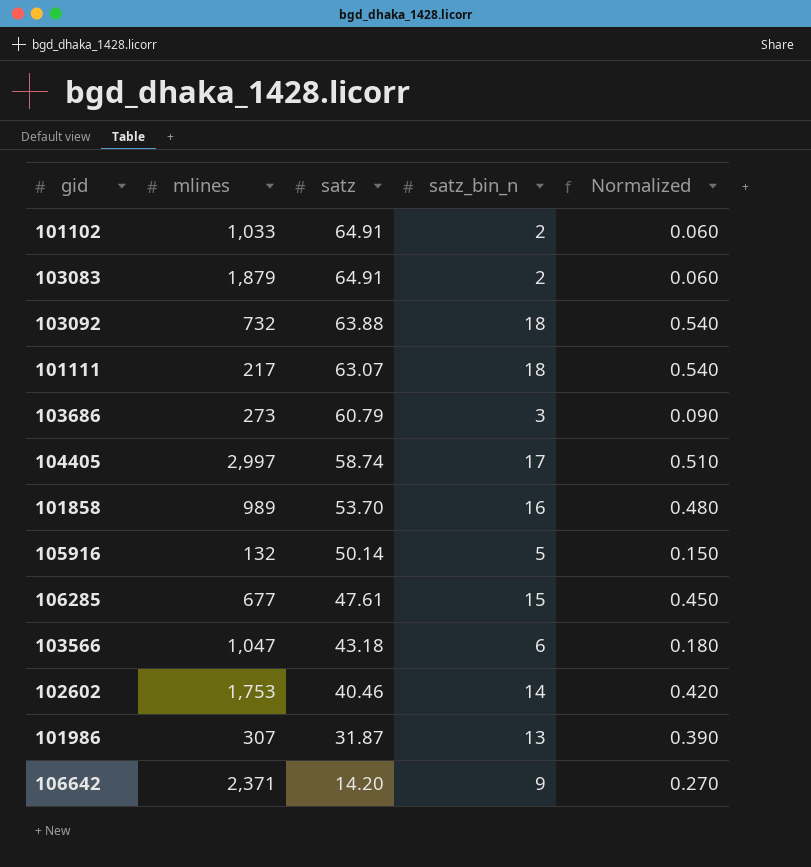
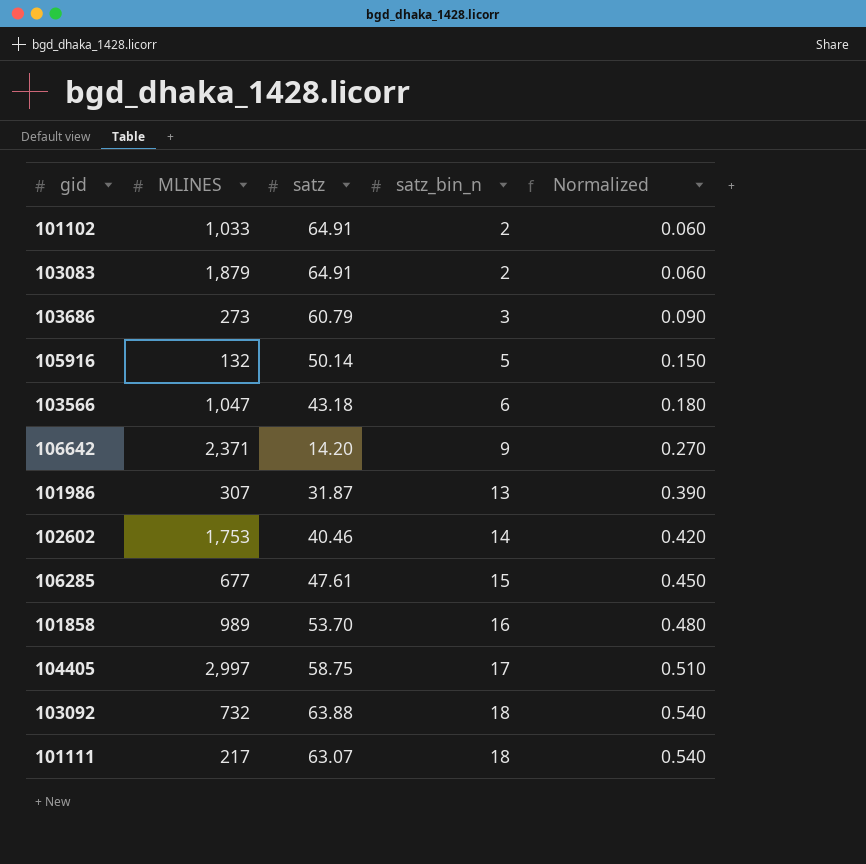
row order: satz descending -> satz_bin_n ascending
column name: mlines -> MLINES
104405 | satz: 58.74 -> 58.75

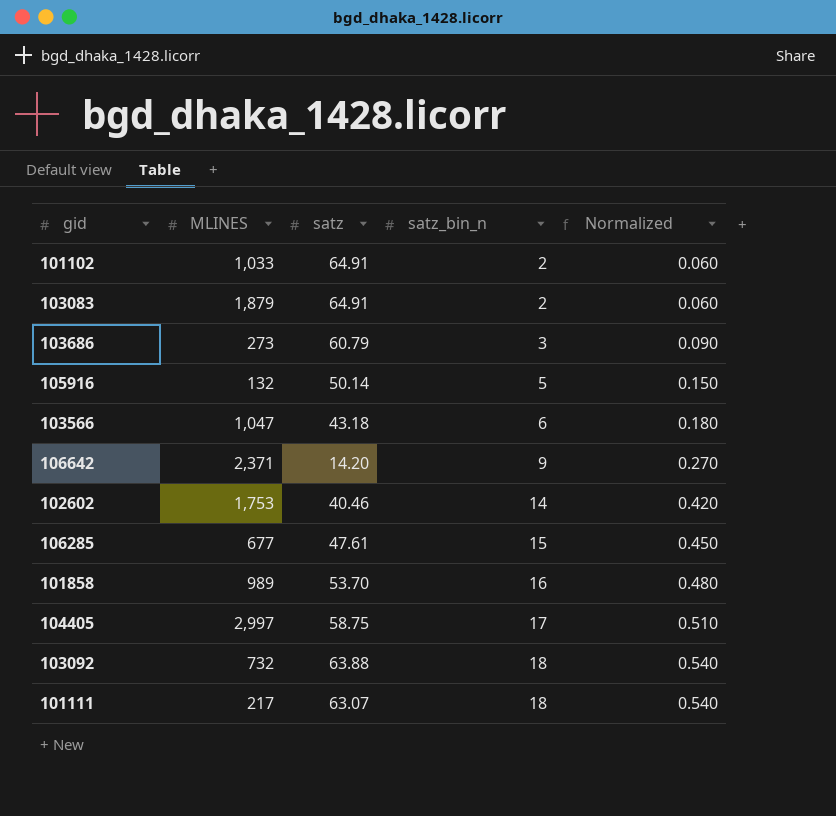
row 101986: 307 | 31.87 | 13 | 0.390 -> none

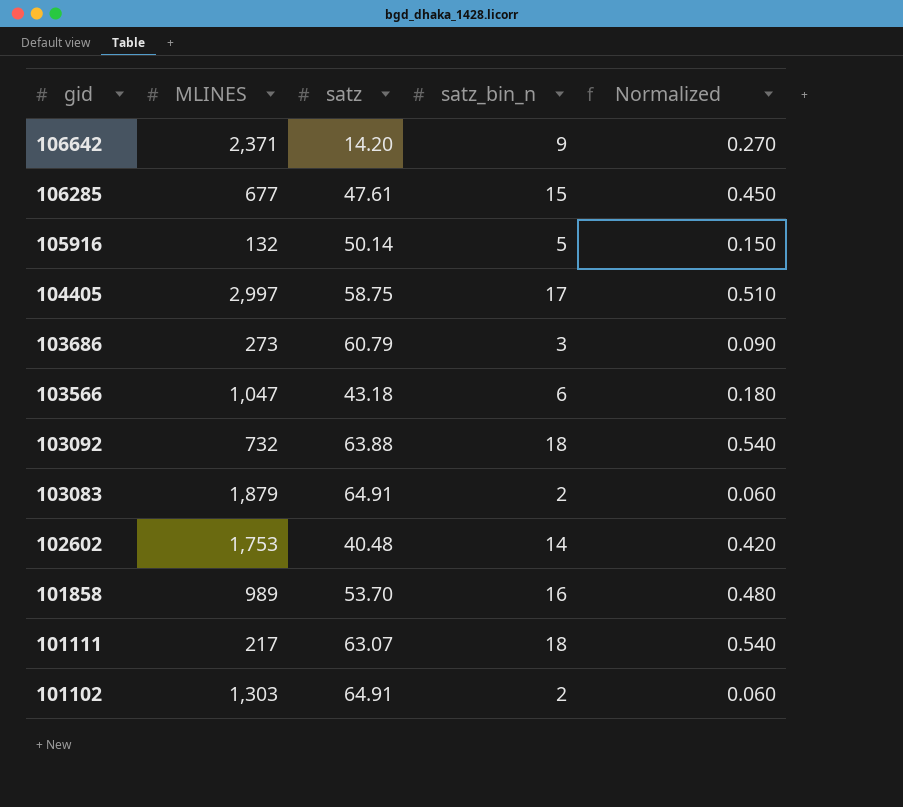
row order: satz_bin_n ascending -> gid descending
102602 | satz: 40.46 -> 40.48
101102 | MLINES: 1,033 -> 1,303

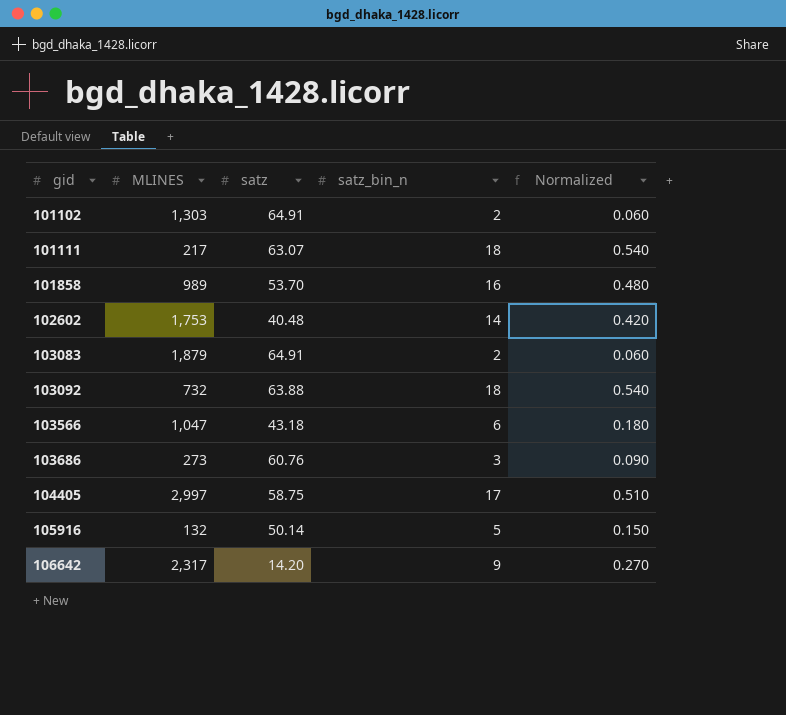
row order: gid descending -> gid ascending
row 106285: 677 | 47.61 | 15 | 0.450 -> none
103686 | satz: 60.79 -> 60.76
106642 | MLINES: 2,371 -> 2,317

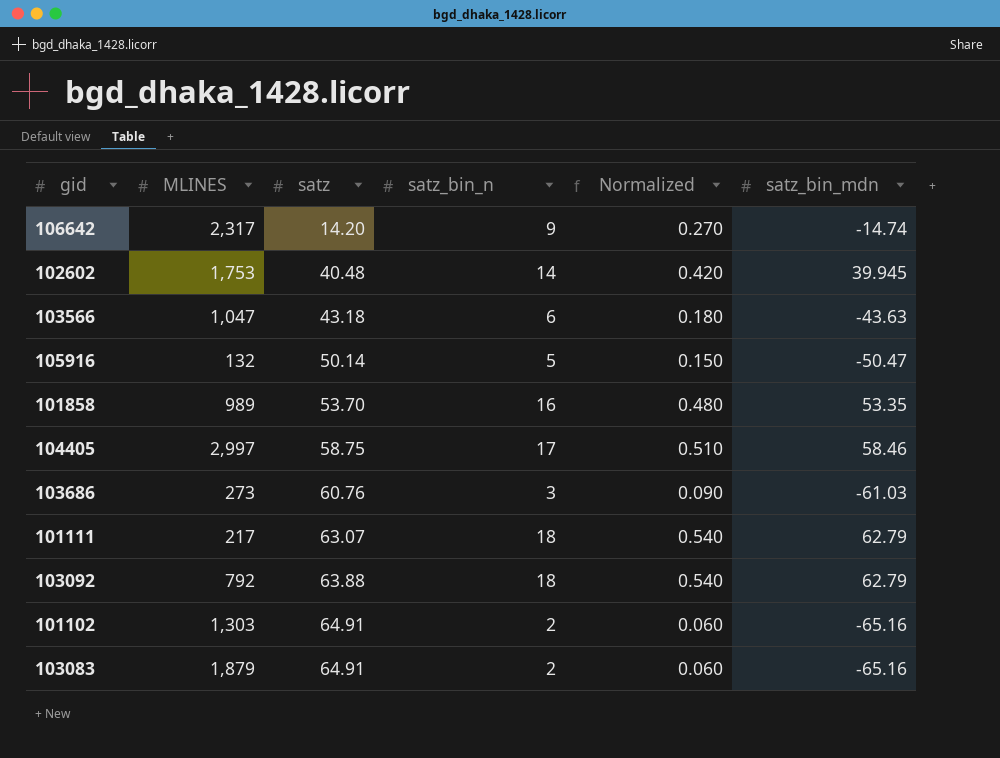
row order: gid ascending -> satz ascending
column satz_bin_mdn | position: none -> 6
103092 | MLINES: 732 -> 792

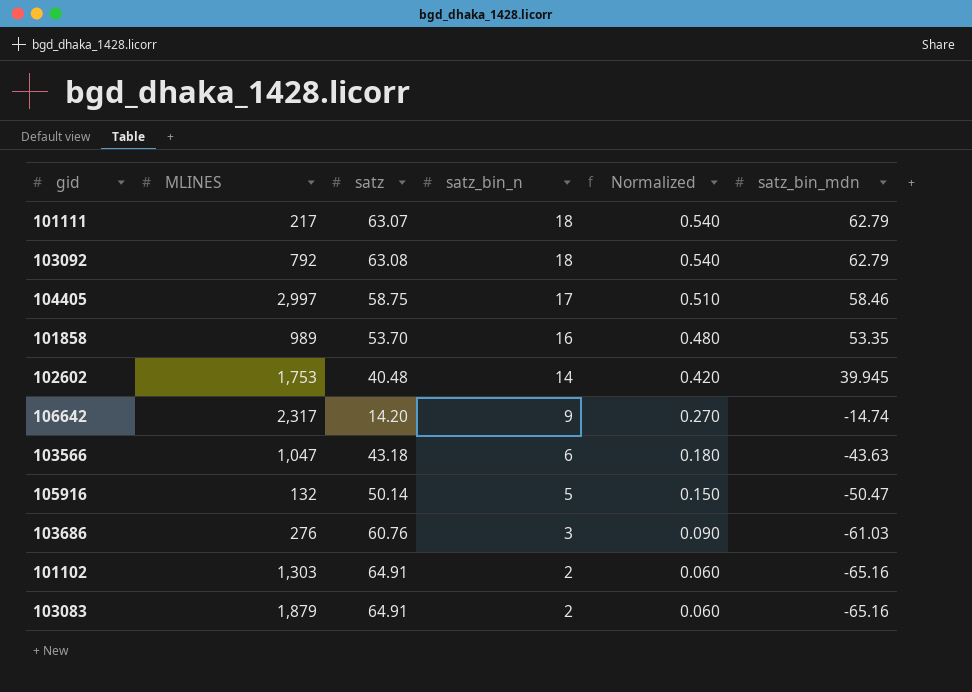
row order: satz ascending -> satz_bin_n descending
103092 | satz: 63.88 -> 63.08
103686 | MLINES: 273 -> 276

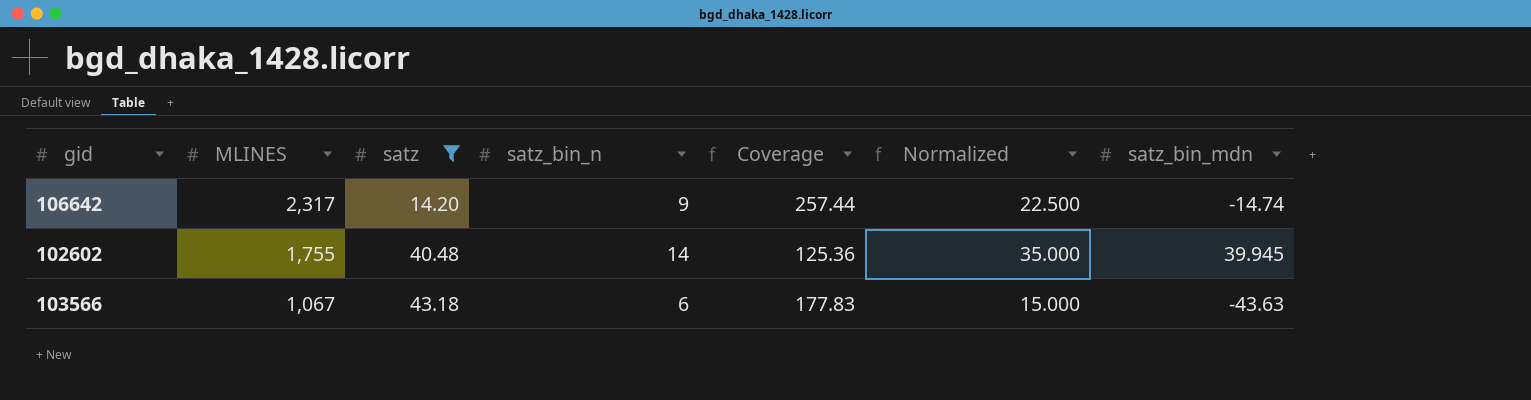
filter: none -> satz <= 43.18
row order: satz_bin_n descending -> MLINES descending
column Coverage | formula: none -> [MLINES] / [satz_bin_n]
column Normalized | formula: [satz_bin_n] * 0.03 -> [satz_bin_n] * 2.5
102602 | MLINES: 1,753 -> 1,755
103566 | MLINES: 1,047 -> 1,067

